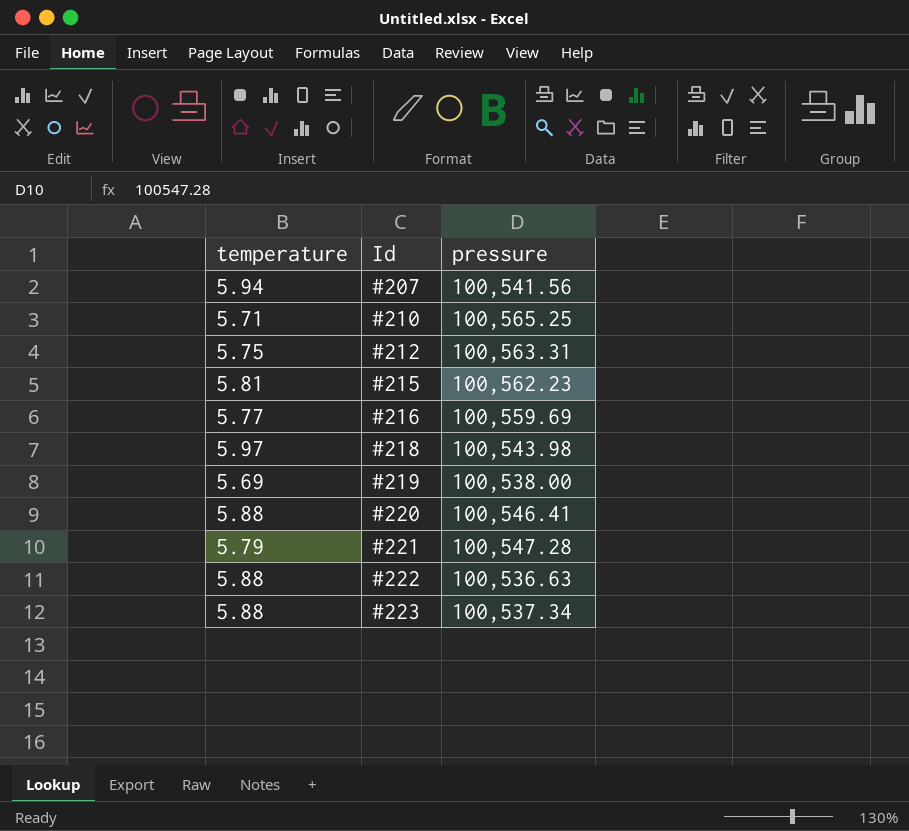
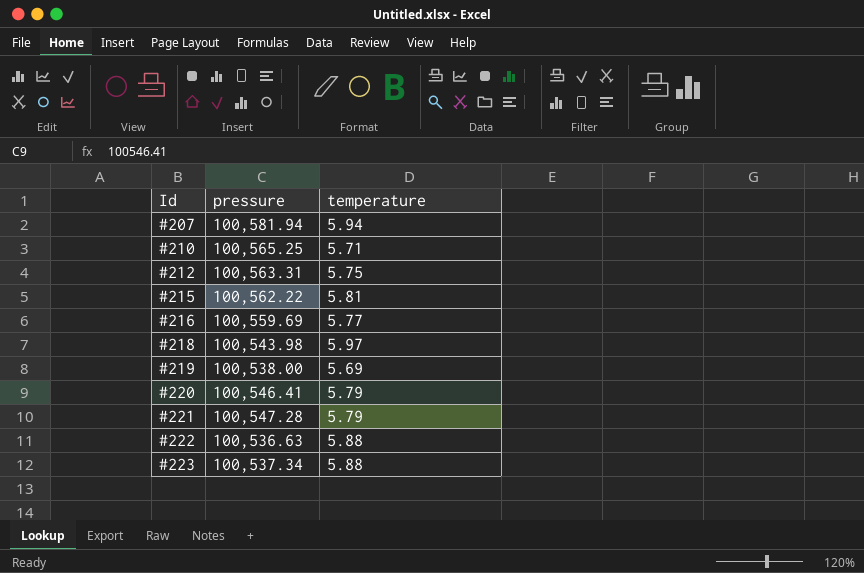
column temperature | position: 1 -> 3
#207 | pressure: 100,541.56 -> 100,581.94
#215 | pressure: 100,562.23 -> 100,562.22
#220 | temperature: 5.88 -> 5.79

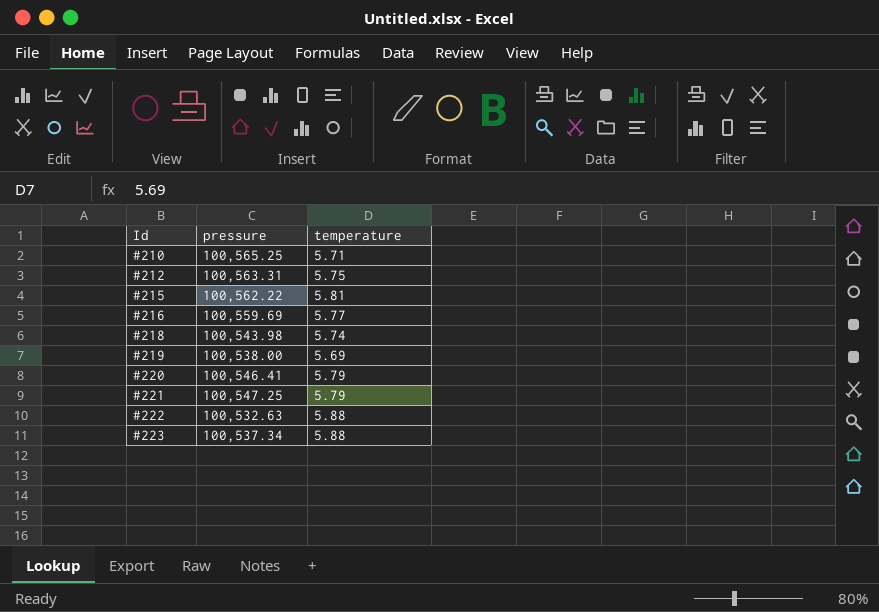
row #207: 100,581.94 | 5.94 -> none
#218 | temperature: 5.97 -> 5.74
#221 | pressure: 100,547.28 -> 100,547.25
#222 | pressure: 100,536.63 -> 100,532.63

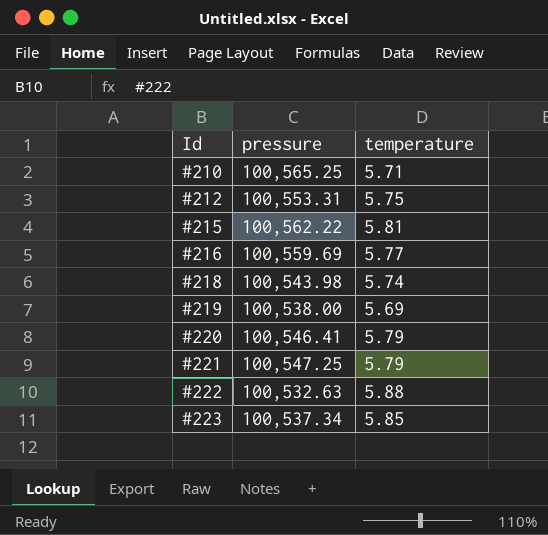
#212 | pressure: 100,563.31 -> 100,553.31
#223 | temperature: 5.88 -> 5.85

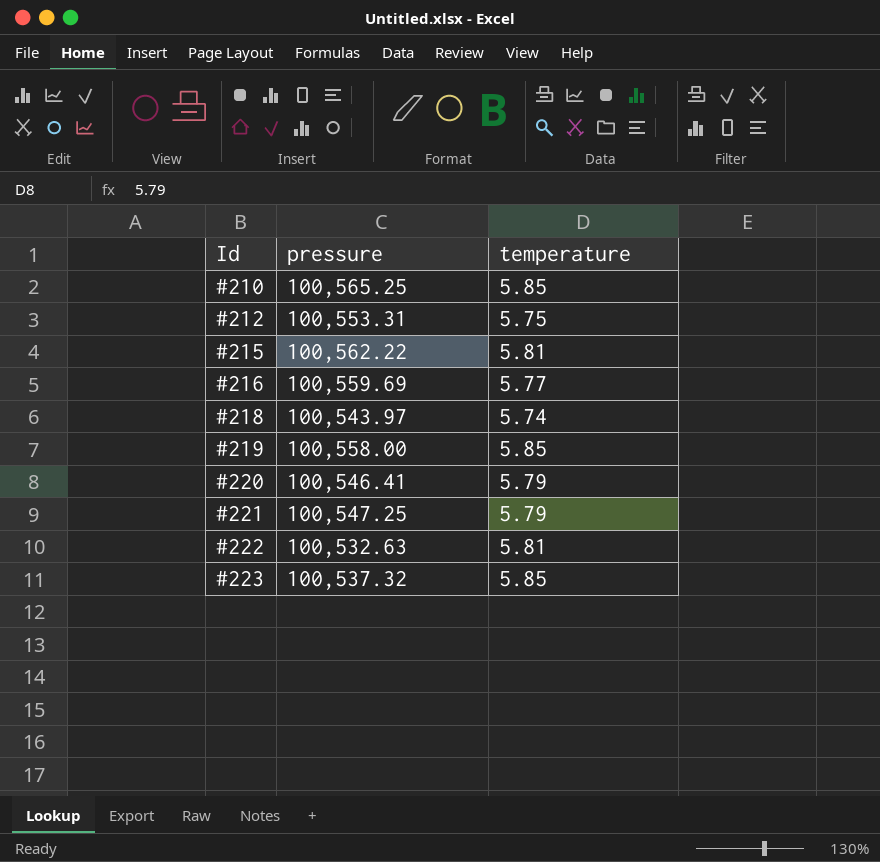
#210 | temperature: 5.71 -> 5.85
#218 | pressure: 100,543.98 -> 100,543.97
#219 | pressure: 100,538.00 -> 100,558.00
#219 | temperature: 5.69 -> 5.85
#222 | temperature: 5.88 -> 5.81
#223 | pressure: 100,537.34 -> 100,537.32

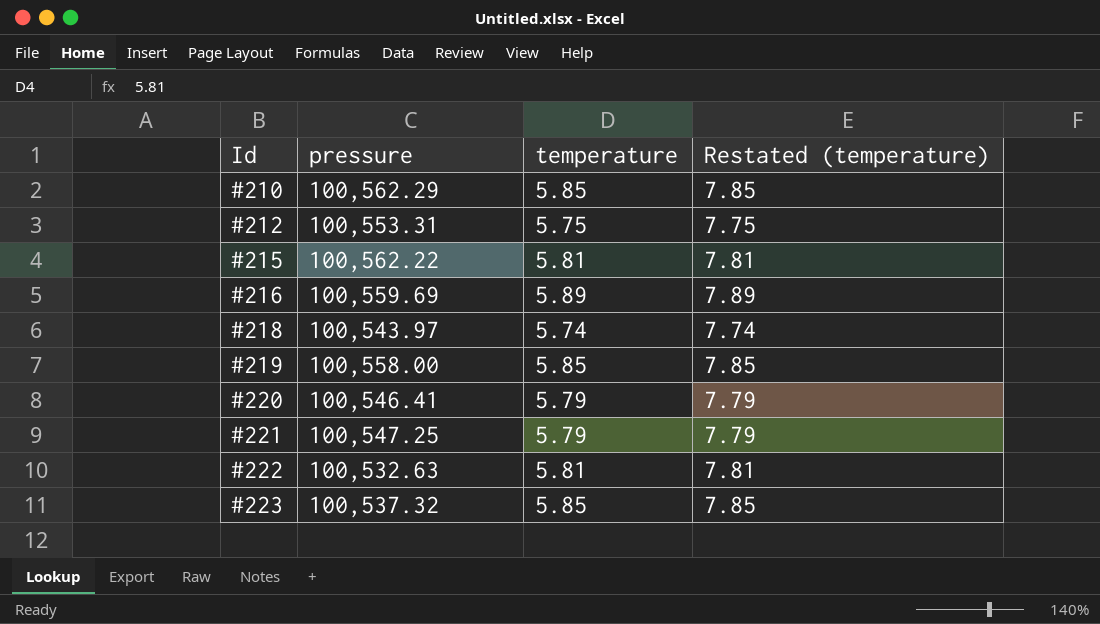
column Restated (temperature) | formula: none -> [temperature] + 2
#210 | pressure: 100,565.25 -> 100,562.29
#216 | temperature: 5.77 -> 5.89

